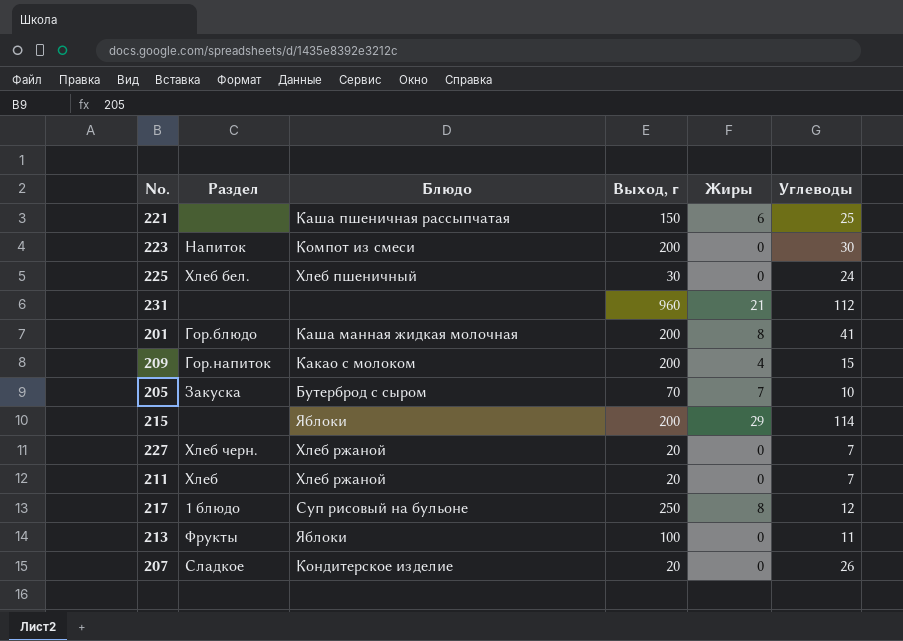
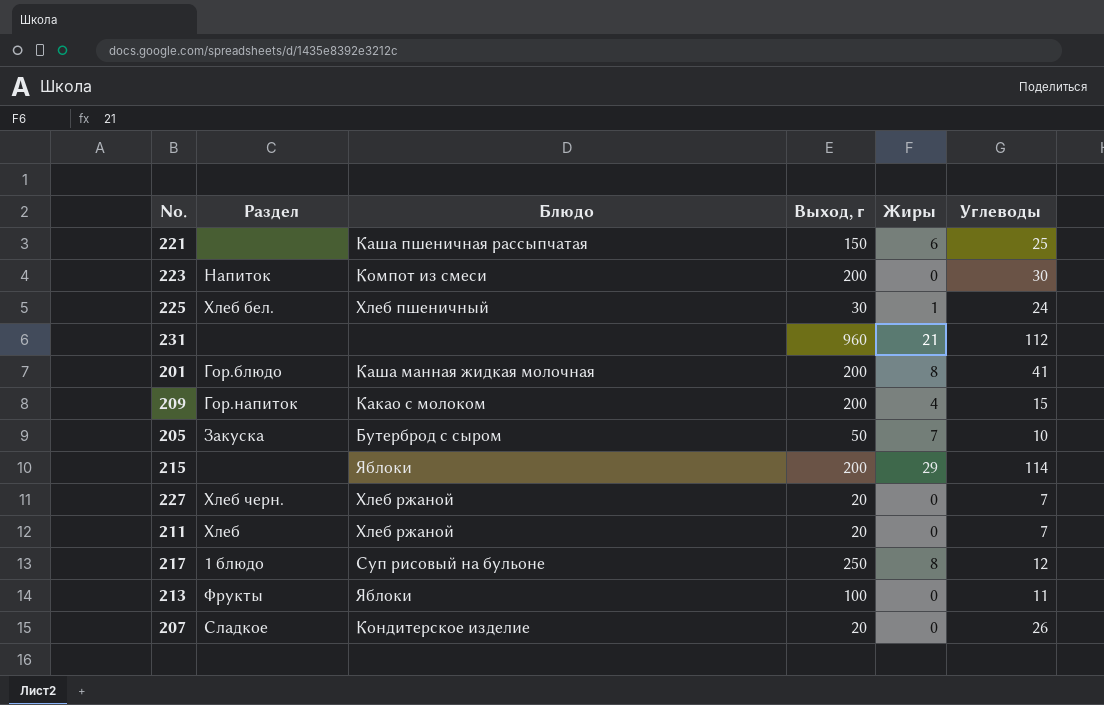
225 | Жиры: 0 -> 1
205 | Выход, г: 70 -> 50

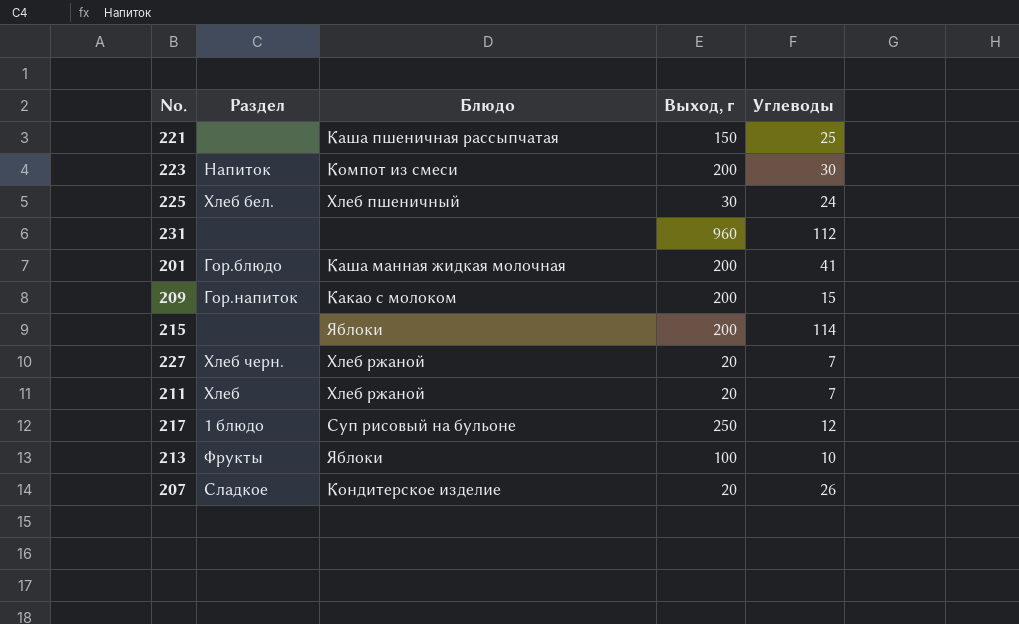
column Жиры | position: 5 -> none
row 205: Закуска | Бутерброд с сыром | 50 | 7 | 10 -> none
213 | Углеводы: 11 -> 10

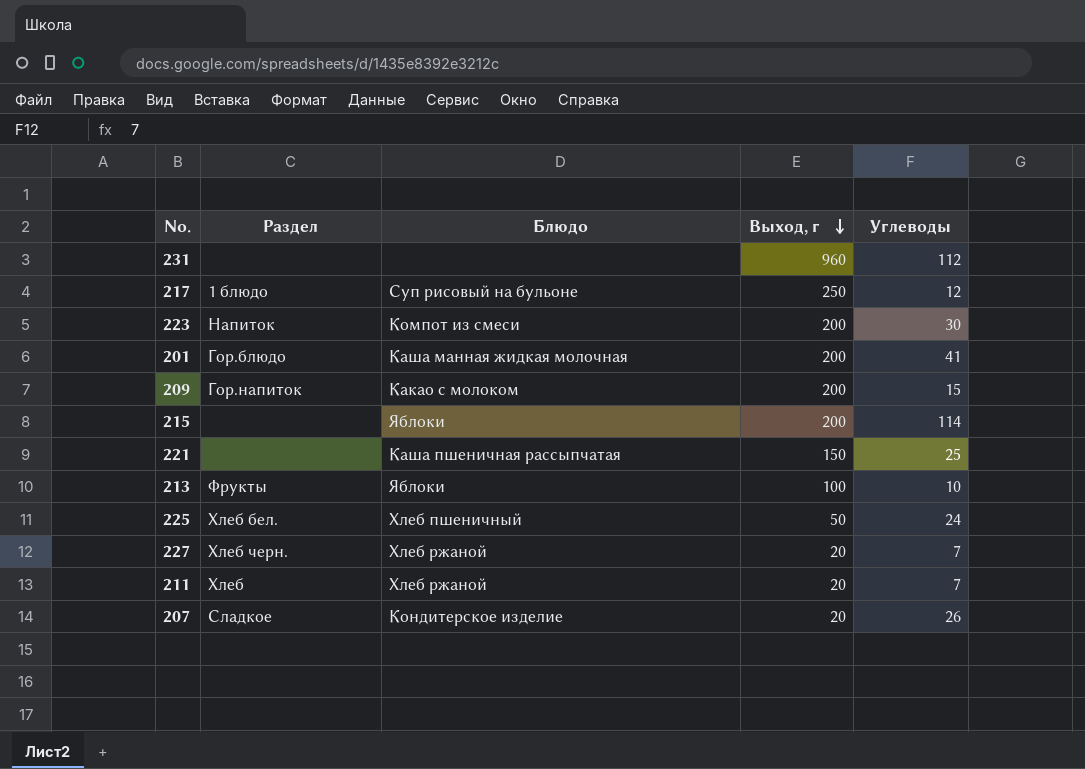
row order: none -> Выход, г descending
225 | Выход, г: 30 -> 50

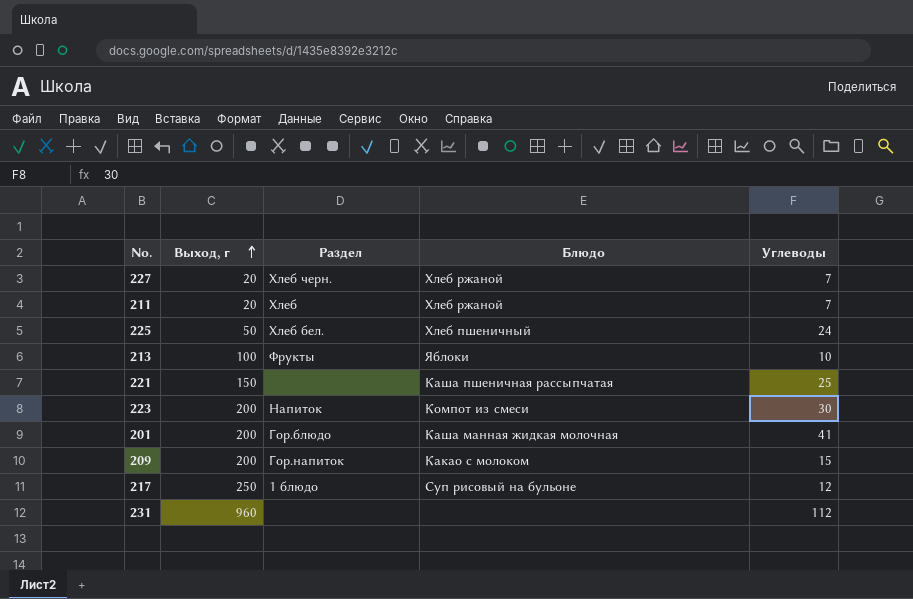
row order: Выход, г descending -> Выход, г ascending
column Выход, г | position: 4 -> 2
row 215: none | Яблоки | 200 | 114 -> none
row 207: Сладкое | Кондитерское изделие | 20 | 26 -> none

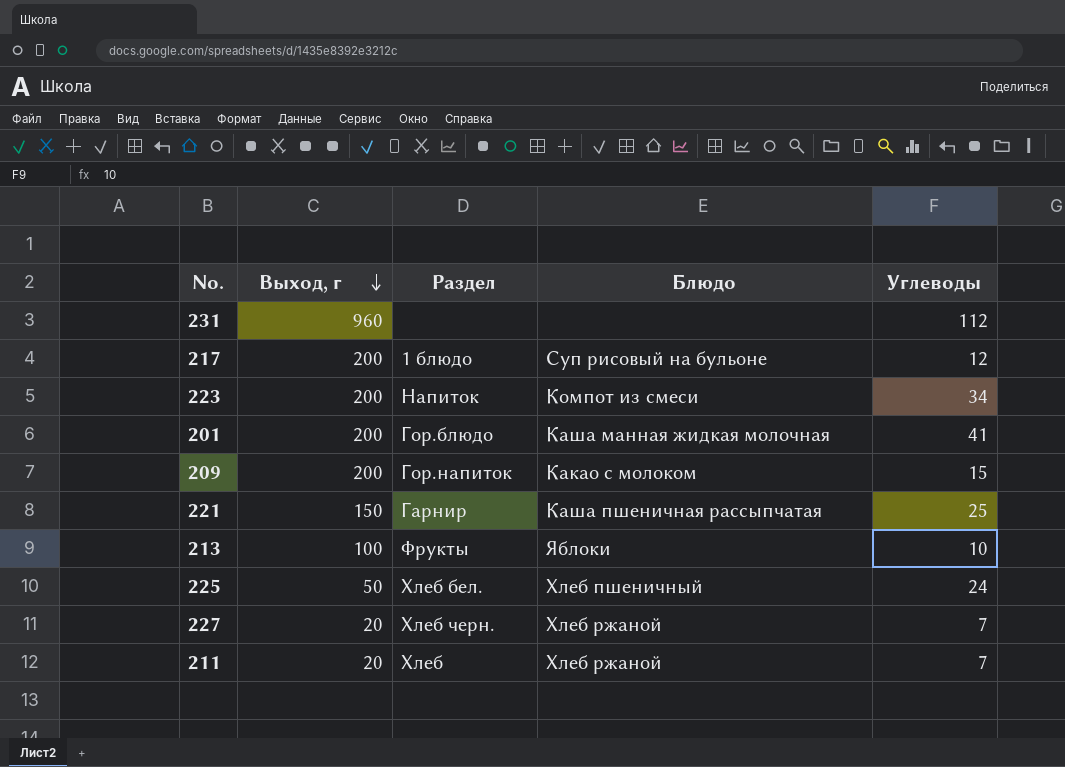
row order: Выход, г ascending -> Выход, г descending
217 | Выход, г: 250 -> 200
223 | Углеводы: 30 -> 34
221 | Раздел: none -> Гарнир

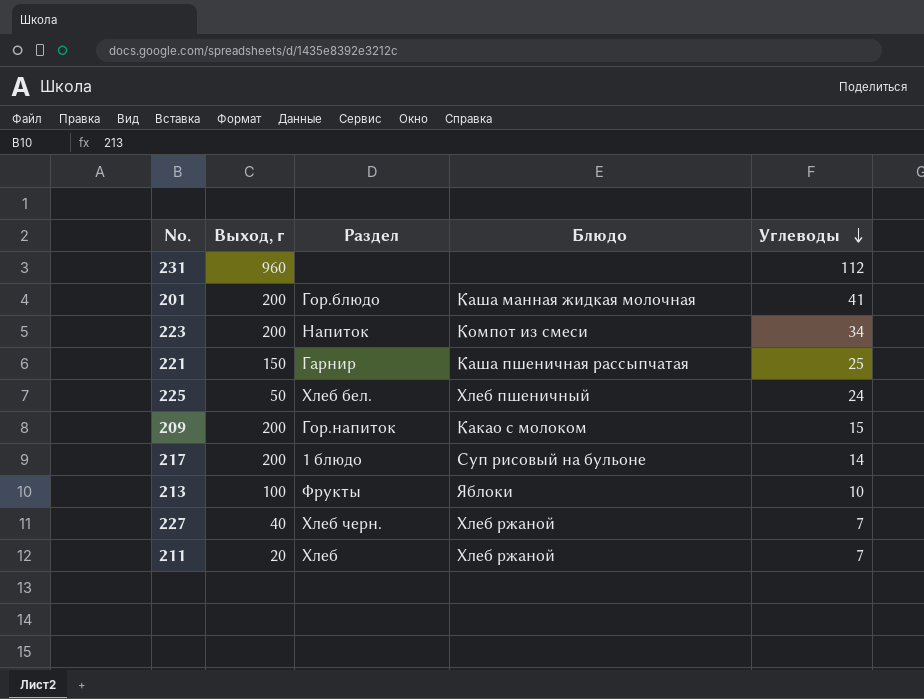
row order: Выход, г descending -> Углеводы descending
217 | Углеводы: 12 -> 14
227 | Выход, г: 20 -> 40

